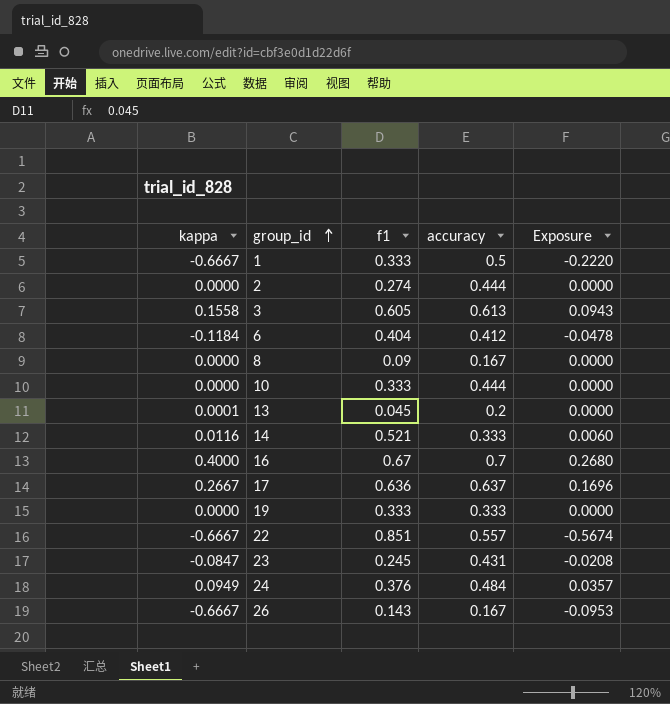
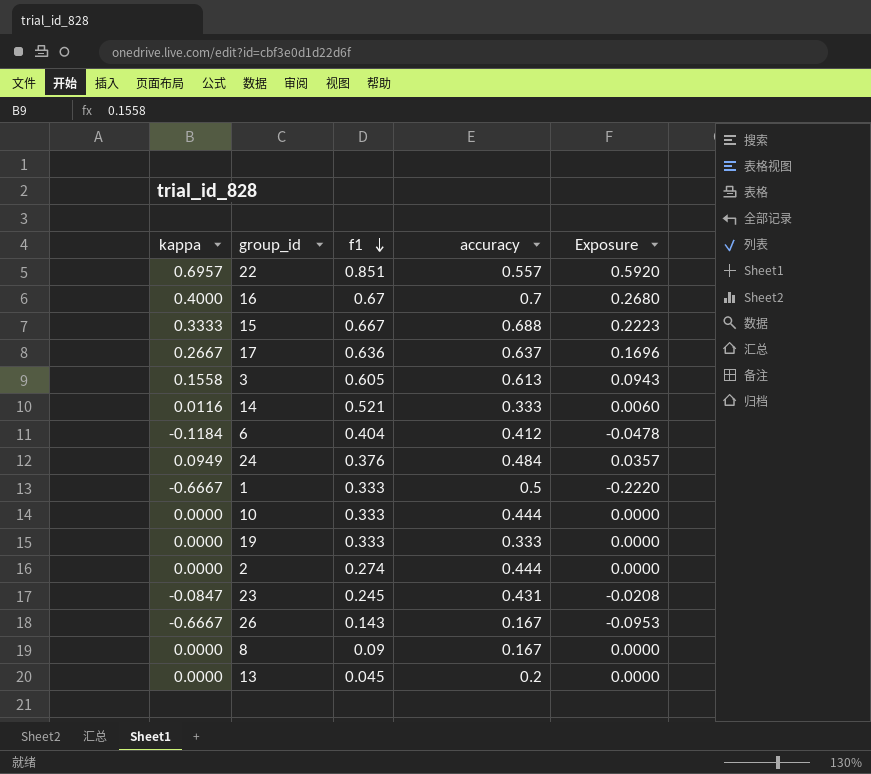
row order: group_id ascending -> f1 descending
22 | kappa: -0.6667 -> 0.6957
22 | Exposure: -0.5674 -> 0.5920
row 15: none -> 0.3333 | 0.667 | 0.688 | 0.2223
13 | kappa: 0.0001 -> 0.0000

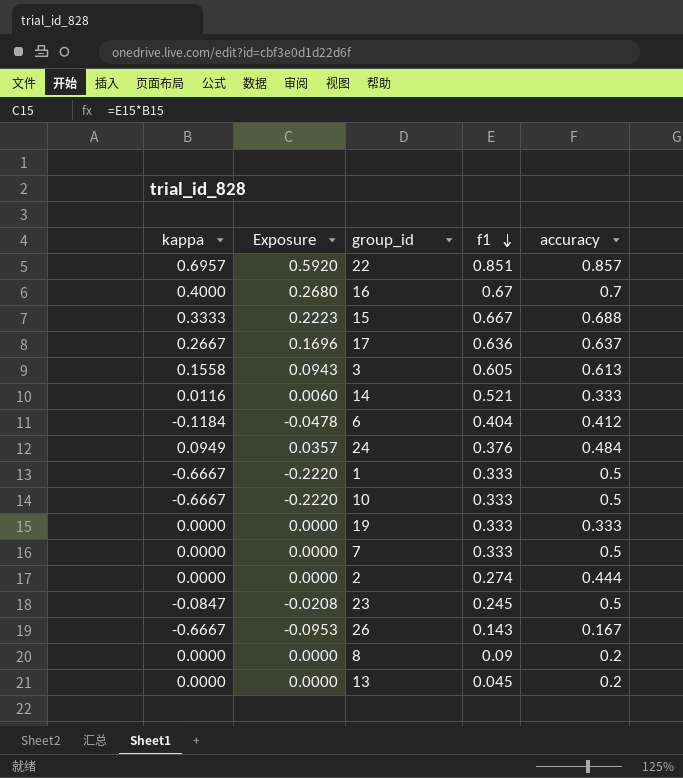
column Exposure | position: 5 -> 2
22 | accuracy: 0.557 -> 0.857
10 | kappa: 0.0000 -> -0.6667
10 | Exposure: 0.0000 -> -0.2220
10 | accuracy: 0.444 -> 0.5
row 7: none -> 0.0000 | 0.0000 | 0.333 | 0.5
23 | accuracy: 0.431 -> 0.5
8 | accuracy: 0.167 -> 0.2

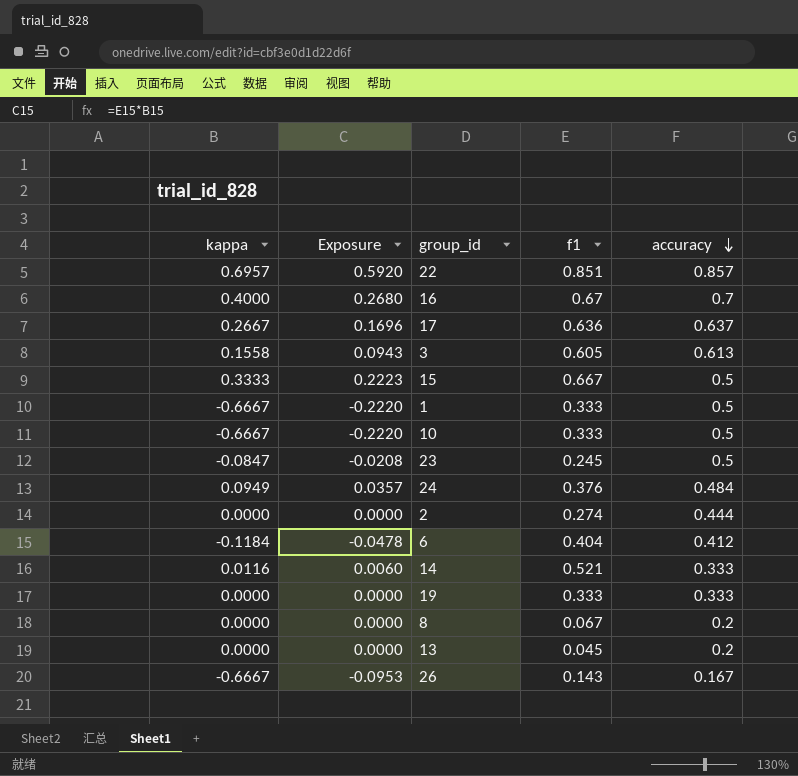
row order: f1 descending -> accuracy descending
row 7: 0.0000 | 0.0000 | 0.333 | 0.5 -> none
15 | accuracy: 0.688 -> 0.5
8 | f1: 0.09 -> 0.067

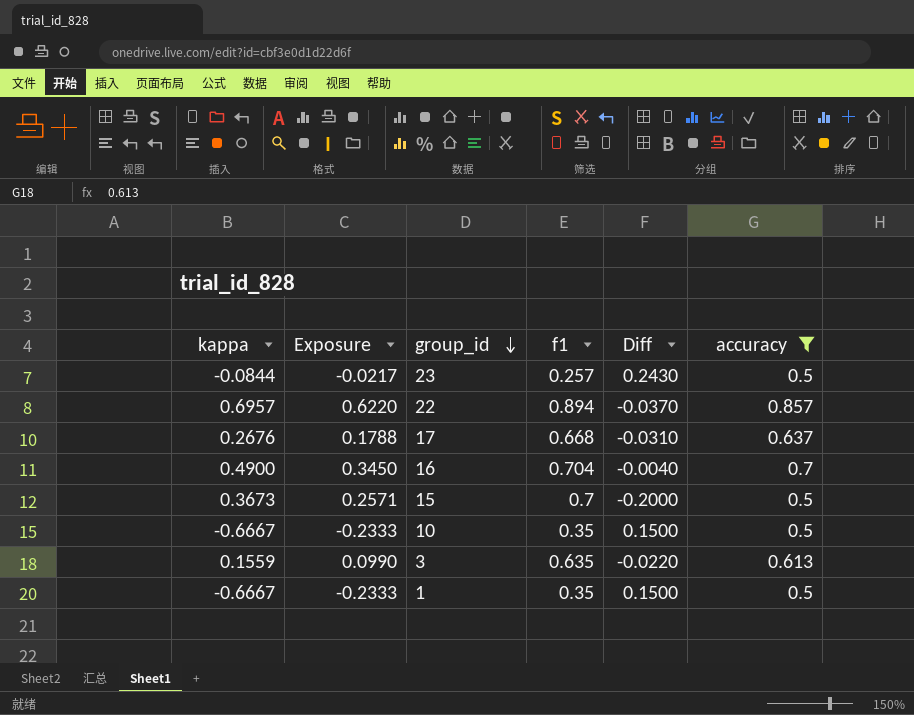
filter: none -> accuracy >= 0.5
row order: accuracy descending -> group_id descending
column Diff | formula: none -> [accuracy] - [f1]
23 | kappa: -0.0847 -> -0.0844
23 | Exposure: -0.0208 -> -0.0217
23 | f1: 0.245 -> 0.257
22 | Exposure: 0.5920 -> 0.6220
22 | f1: 0.851 -> 0.894
17 | kappa: 0.2667 -> 0.2676
17 | Exposure: 0.1696 -> 0.1788
17 | f1: 0.636 -> 0.668
16 | kappa: 0.4000 -> 0.4900
16 | Exposure: 0.2680 -> 0.3450
16 | f1: 0.67 -> 0.704
15 | kappa: 0.3333 -> 0.3673
15 | Exposure: 0.2223 -> 0.2571
15 | f1: 0.667 -> 0.7
10 | Exposure: -0.2220 -> -0.2333
10 | f1: 0.333 -> 0.35
3 | kappa: 0.1558 -> 0.1559
3 | Exposure: 0.0943 -> 0.0990
3 | f1: 0.605 -> 0.635
1 | Exposure: -0.2220 -> -0.2333
1 | f1: 0.333 -> 0.35

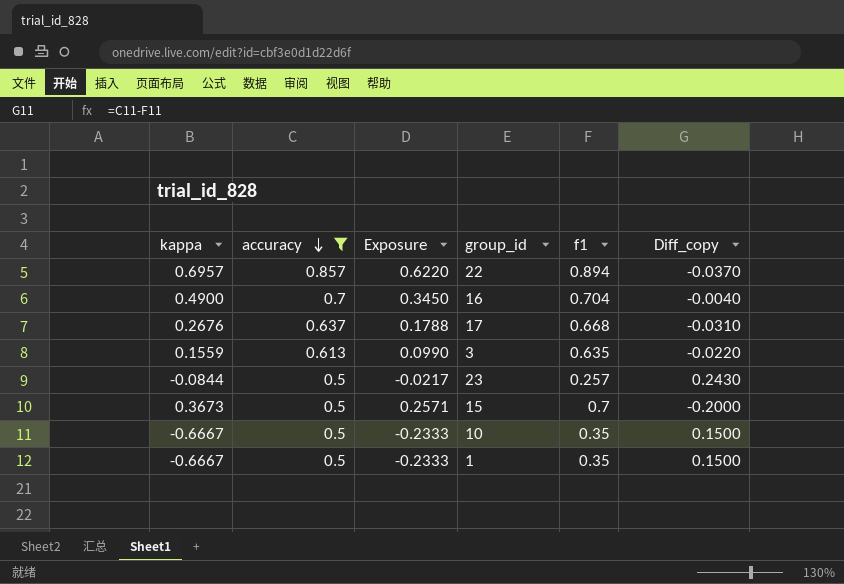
row order: group_id descending -> accuracy descending
column accuracy | position: 6 -> 2
column name: Diff -> Diff_copy

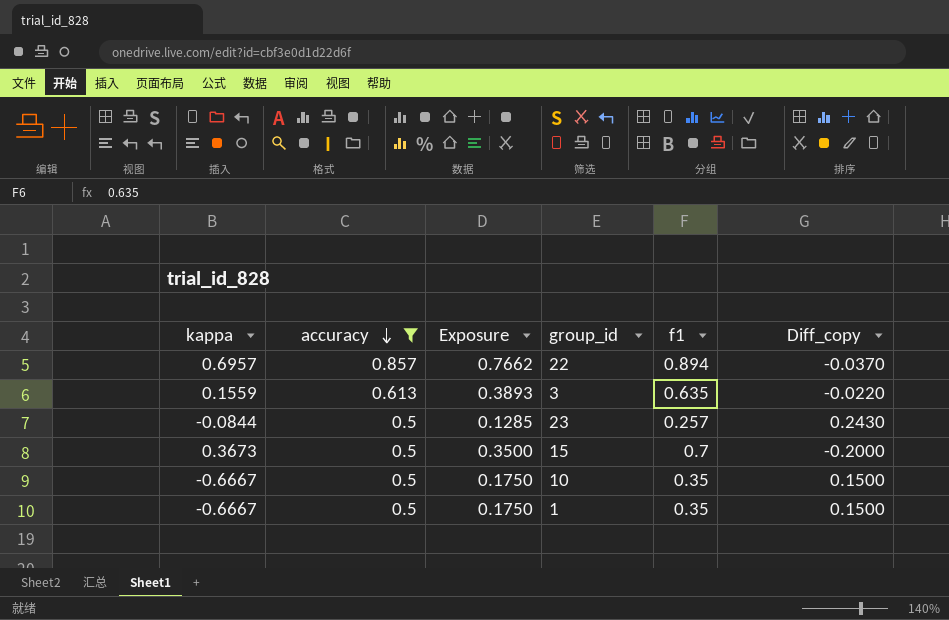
column Exposure | formula: [kappa] * [f1] -> [accuracy] * [f1]
row 16: 0.4900 | 0.7 | 0.3450 | 0.704 | -0.0040 -> none
row 17: 0.2676 | 0.637 | 0.1788 | 0.668 | -0.0310 -> none

